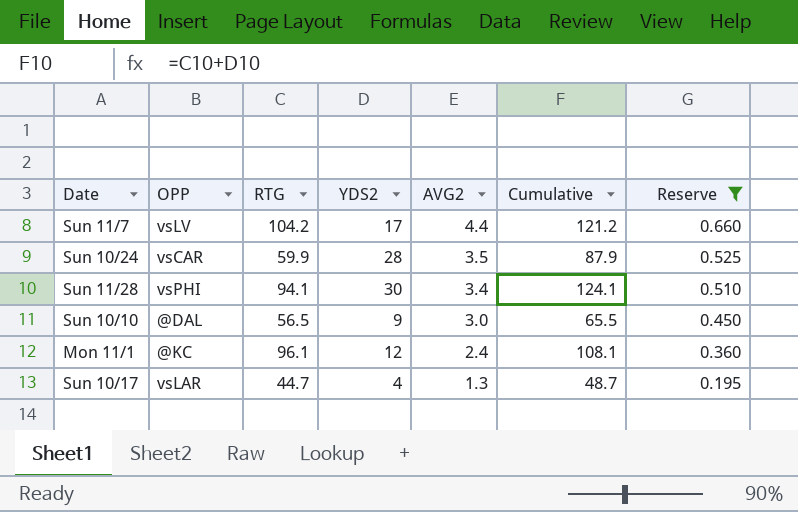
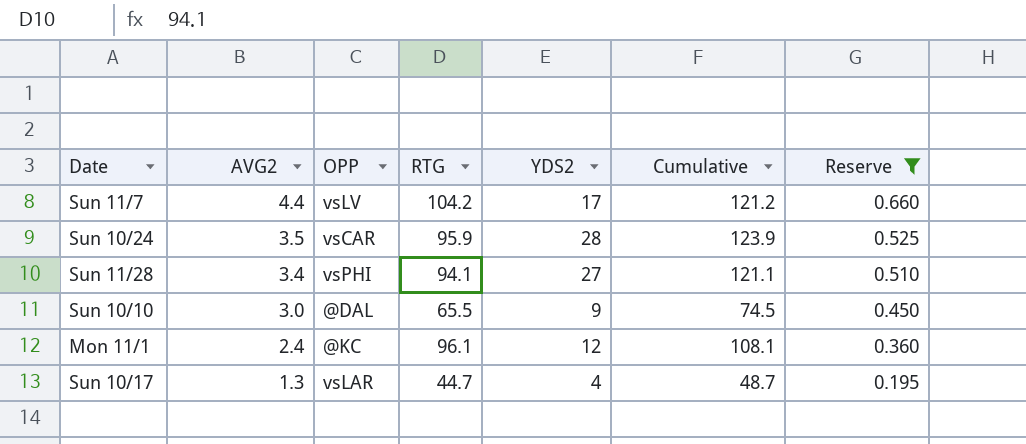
column AVG2 | position: 5 -> 2
Sun 10/24 | RTG: 59.9 -> 95.9
Sun 10/24 | Cumulative: 87.9 -> 123.9
Sun 11/28 | YDS2: 30 -> 27
Sun 11/28 | Cumulative: 124.1 -> 121.1
Sun 10/10 | RTG: 56.5 -> 65.5
Sun 10/10 | Cumulative: 65.5 -> 74.5

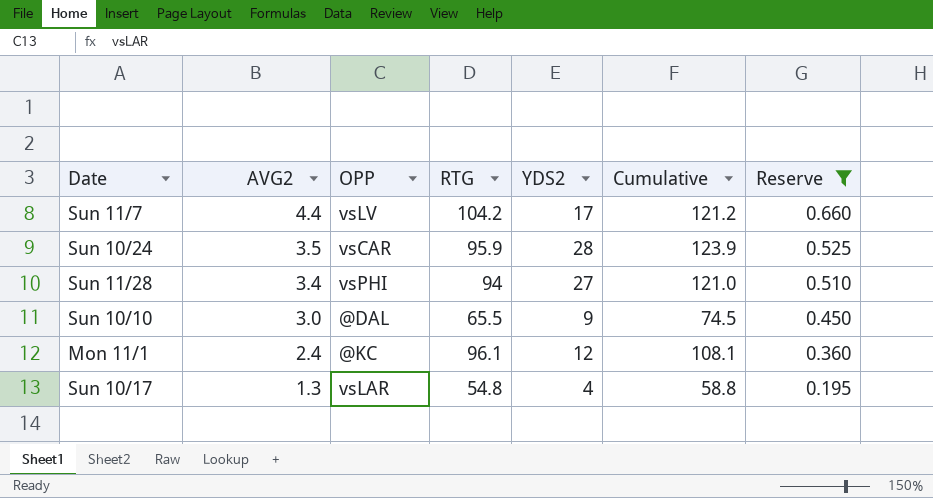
Sun 11/28 | RTG: 94.1 -> 94
Sun 11/28 | Cumulative: 121.1 -> 121.0
Sun 10/17 | RTG: 44.7 -> 54.8
Sun 10/17 | Cumulative: 48.7 -> 58.8

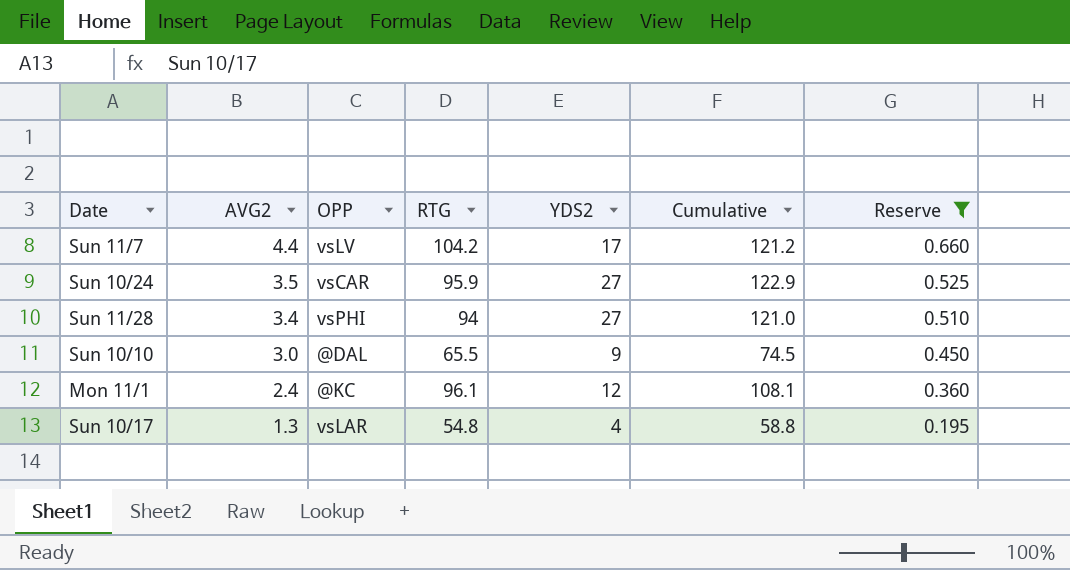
Sun 10/24 | YDS2: 28 -> 27
Sun 10/24 | Cumulative: 123.9 -> 122.9

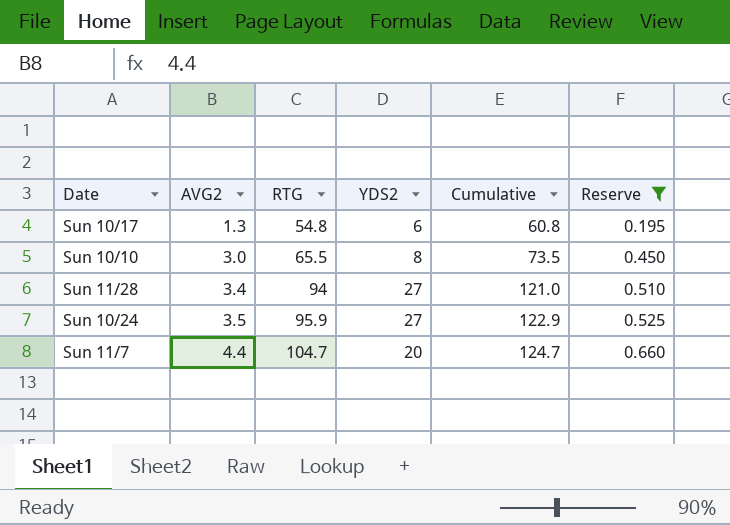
row order: AVG2 descending -> AVG2 ascending
column OPP | position: 3 -> none
row Mon 11/1: 2.4 | @KC | 96.1 | 12 | 108.1 | 0.360 -> none
Sun 10/17 | YDS2: 4 -> 6
Sun 10/17 | Cumulative: 58.8 -> 60.8
Sun 10/10 | YDS2: 9 -> 8
Sun 10/10 | Cumulative: 74.5 -> 73.5
Sun 11/7 | RTG: 104.2 -> 104.7
Sun 11/7 | YDS2: 17 -> 20
Sun 11/7 | Cumulative: 121.2 -> 124.7

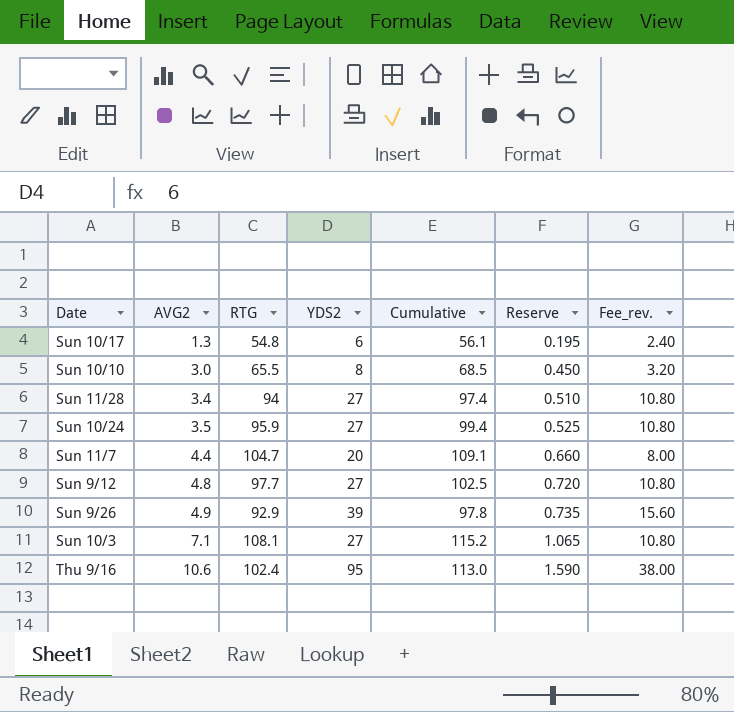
filter: Reserve <= 0.660 -> none
column Cumulative | formula: [RTG] + [YDS2] -> [AVG2] + [RTG]
column Fee_rev. | formula: none -> [YDS2] * 0.4

